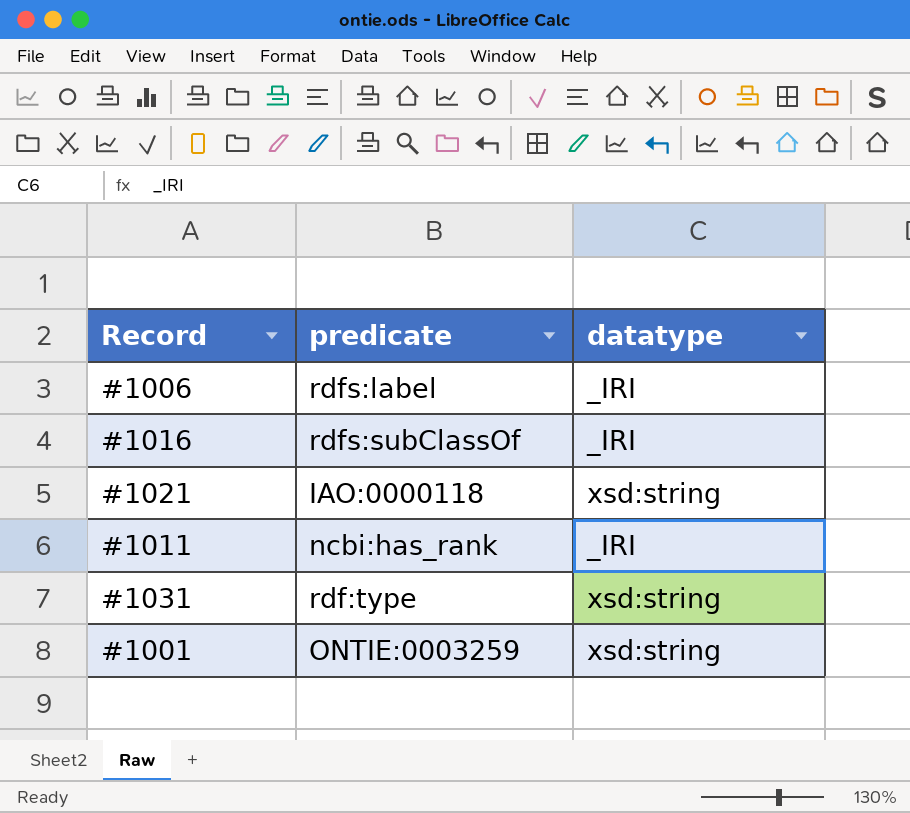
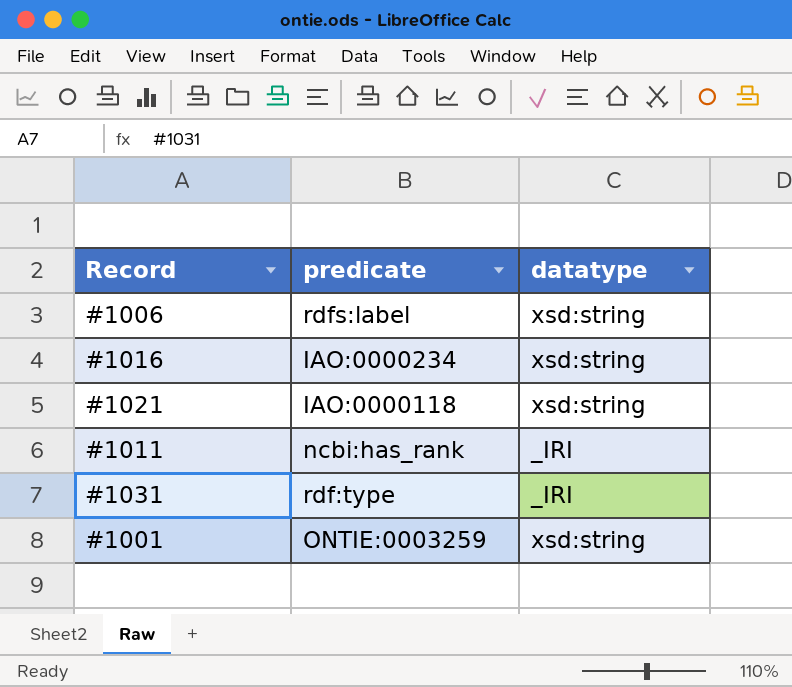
#1006 | datatype: _IRI -> xsd:string
#1016 | predicate: rdfs:subClassOf -> IAO:0000234
#1016 | datatype: _IRI -> xsd:string
#1031 | datatype: xsd:string -> _IRI

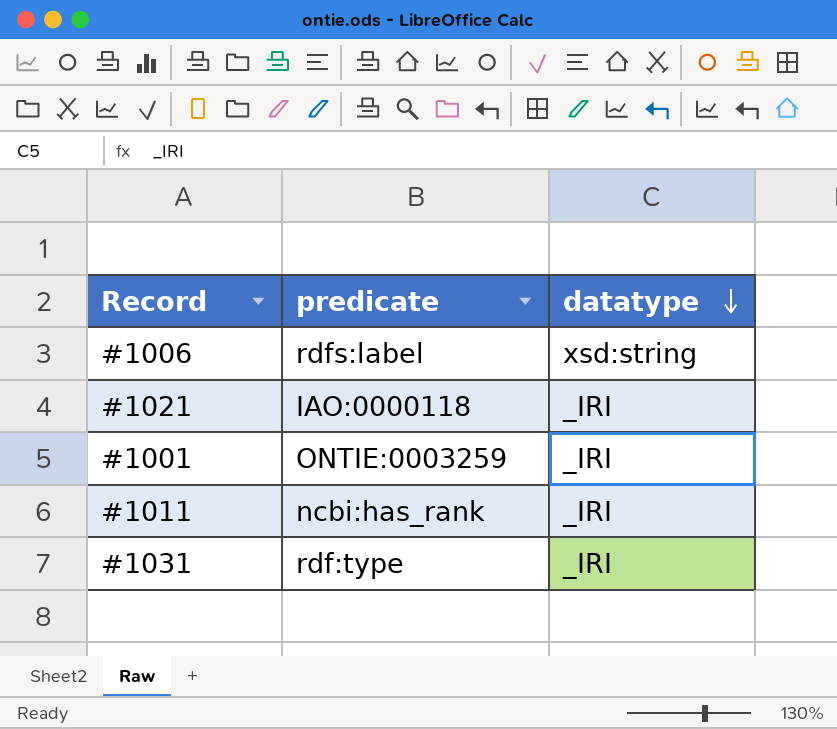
row order: none -> datatype descending
row #1016: IAO:0000234 | xsd:string -> none
#1021 | datatype: xsd:string -> _IRI
#1001 | datatype: xsd:string -> _IRI

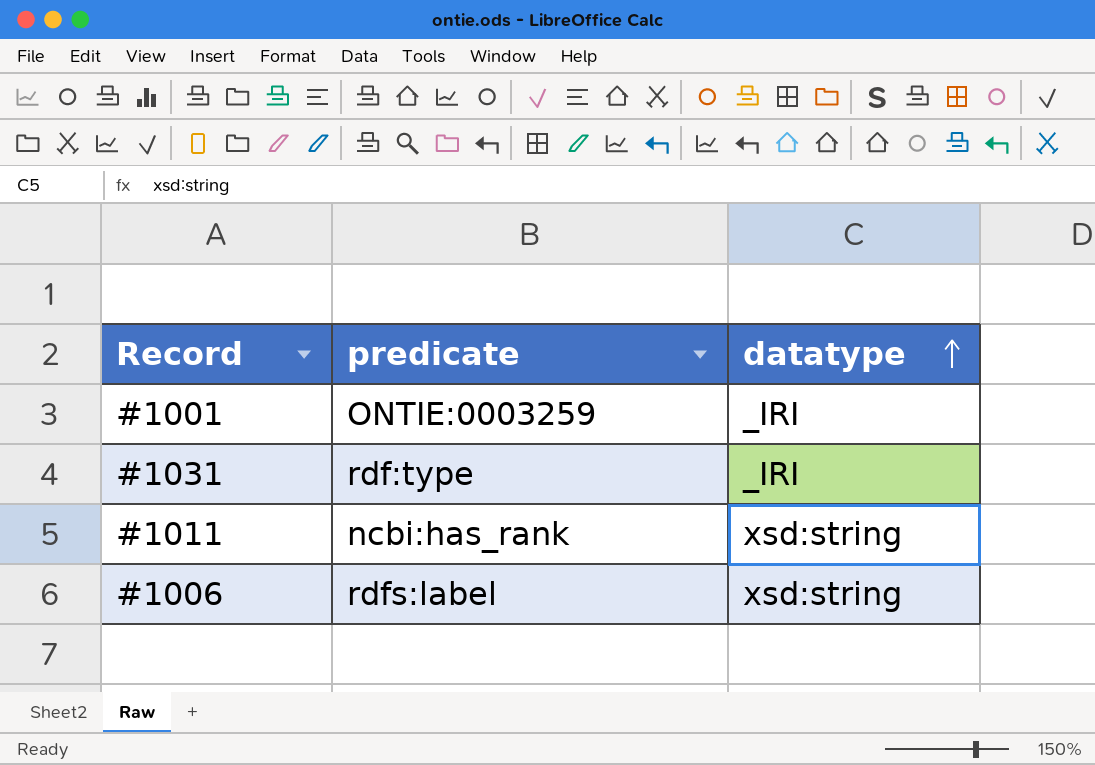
row order: datatype descending -> datatype ascending
row #1021: IAO:0000118 | _IRI -> none
#1011 | datatype: _IRI -> xsd:string

